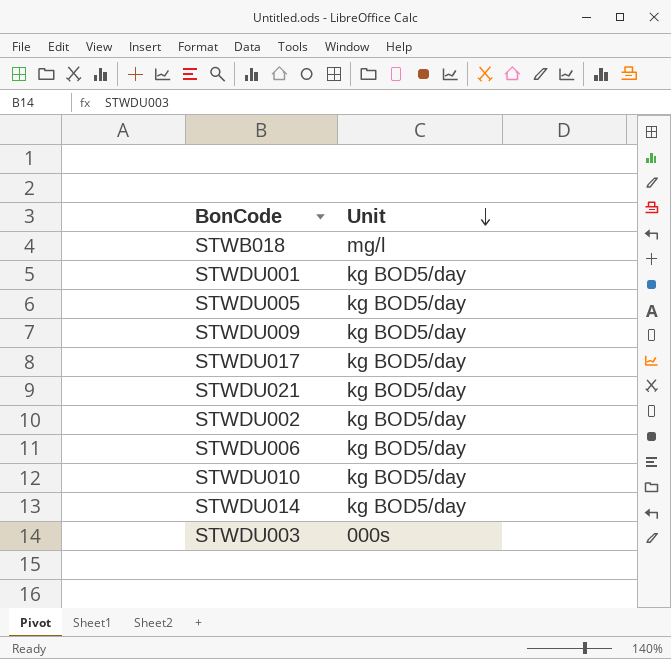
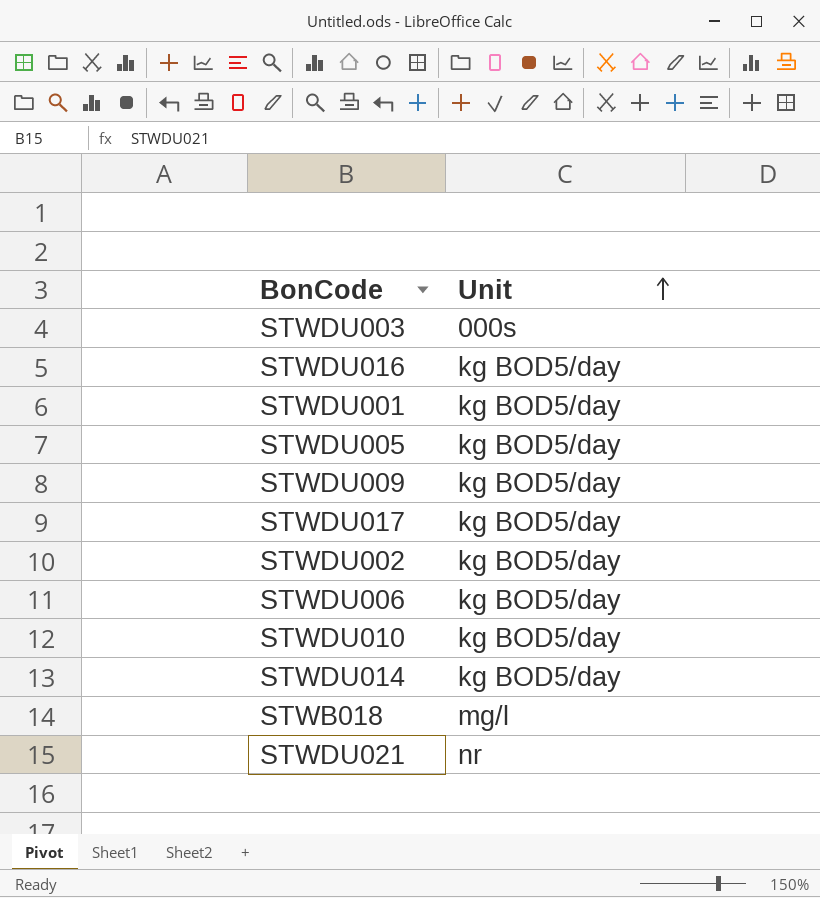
row order: Unit descending -> Unit ascending
row STWDU016: none -> kg BOD5/day
STWDU021 | Unit: kg BOD5/day -> nr

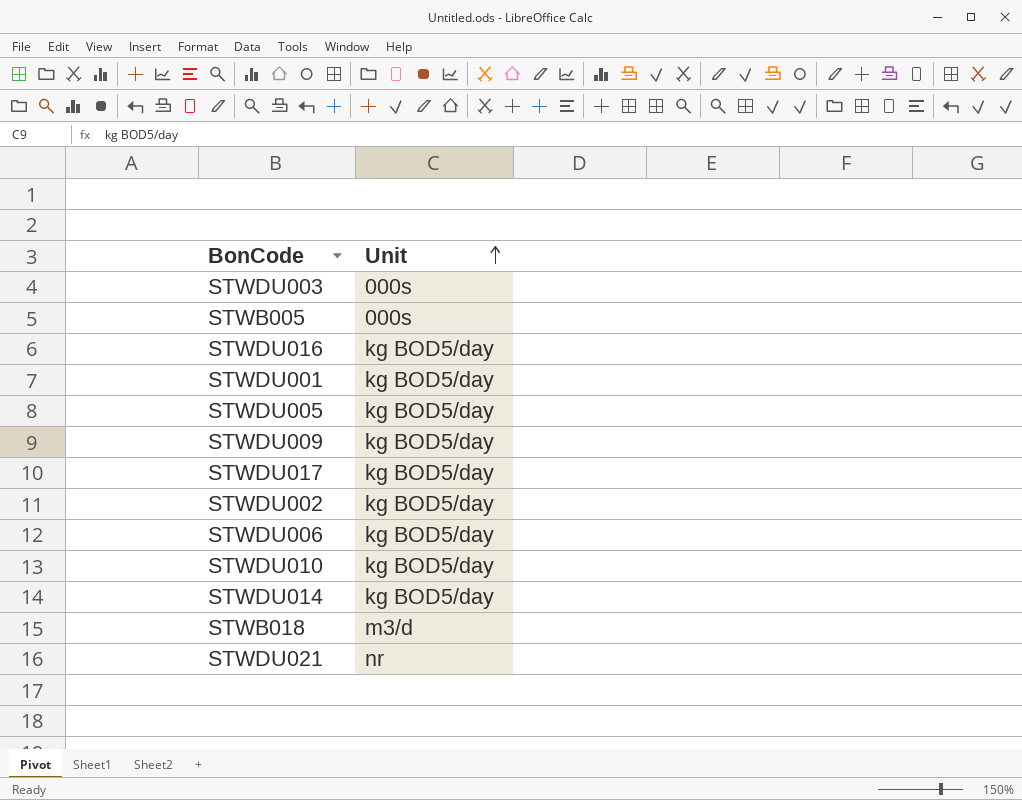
row STWB005: none -> 000s
STWB018 | Unit: mg/l -> m3/d

